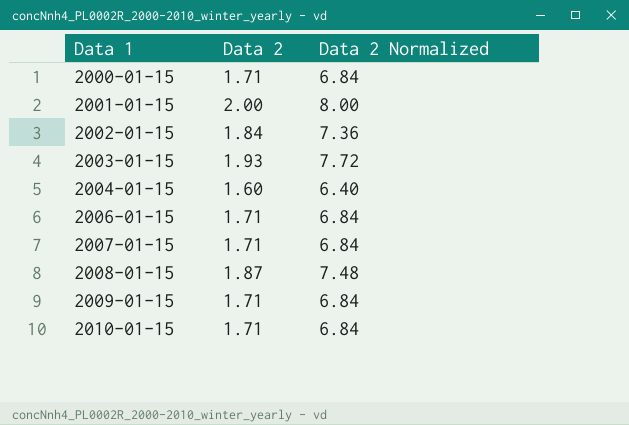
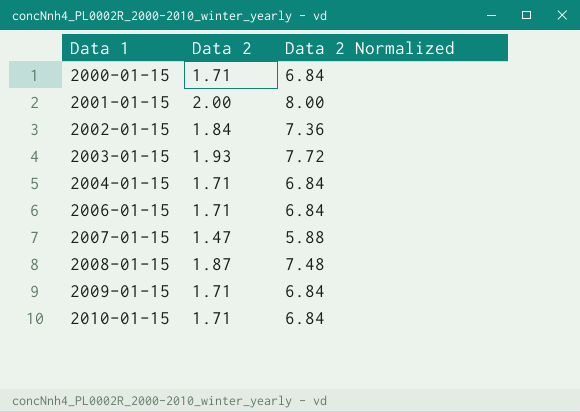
2004-01-15 | Data 2: 1.60 -> 1.71
2004-01-15 | Data 2 Normalized: 6.40 -> 6.84
2007-01-15 | Data 2: 1.71 -> 1.47
2007-01-15 | Data 2 Normalized: 6.84 -> 5.88

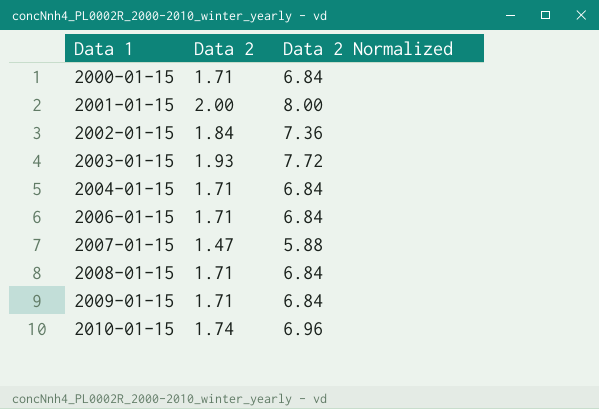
2008-01-15 | Data 2: 1.87 -> 1.71
2008-01-15 | Data 2 Normalized: 7.48 -> 6.84
2010-01-15 | Data 2: 1.71 -> 1.74
2010-01-15 | Data 2 Normalized: 6.84 -> 6.96

